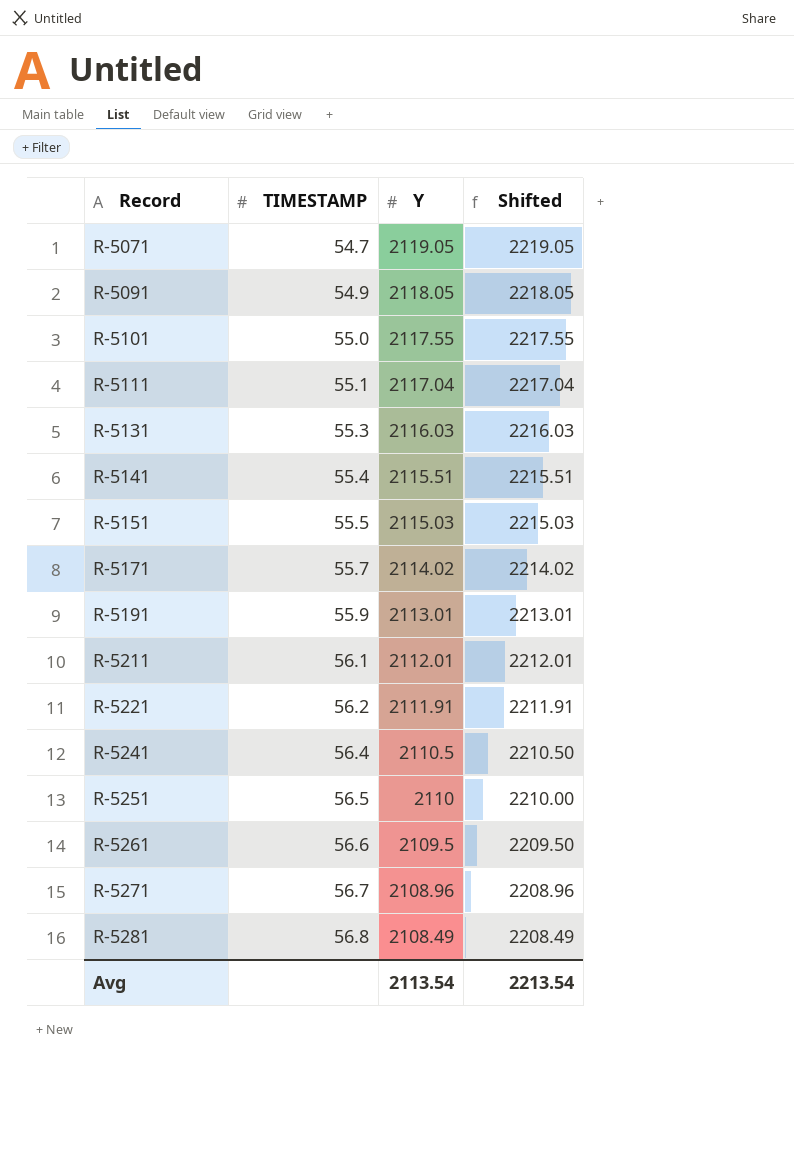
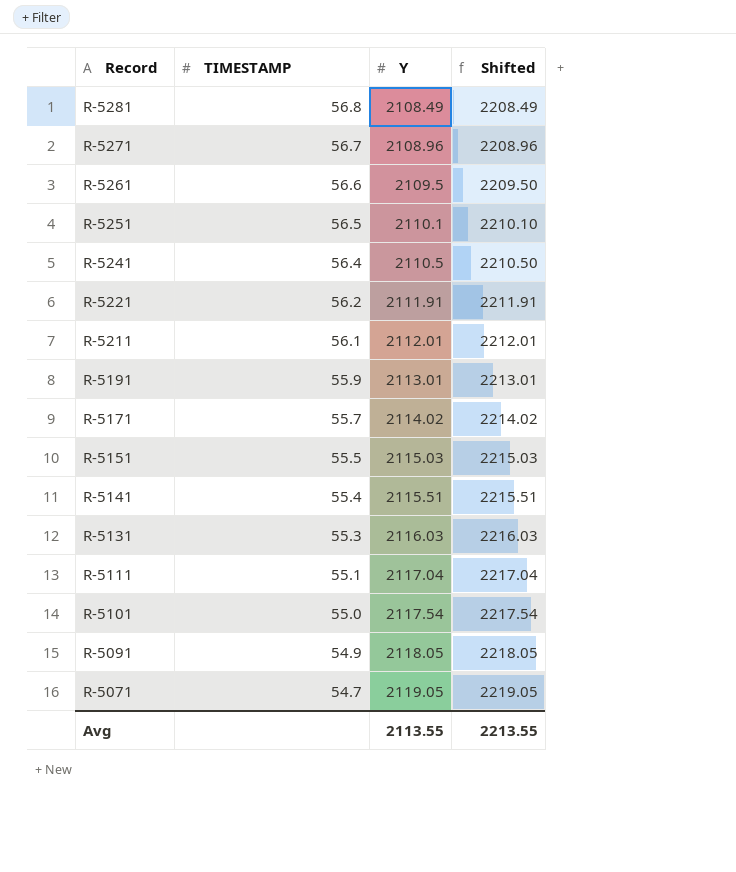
row order: Record ascending -> Record descending
R-5251 | Y: 2110 -> 2110.1
R-5251 | Shifted: 2210.00 -> 2210.10
R-5101 | Y: 2117.55 -> 2117.54
R-5101 | Shifted: 2217.55 -> 2217.54
Avg | Y: 2113.54 -> 2113.55
Avg | Shifted: 2213.54 -> 2213.55

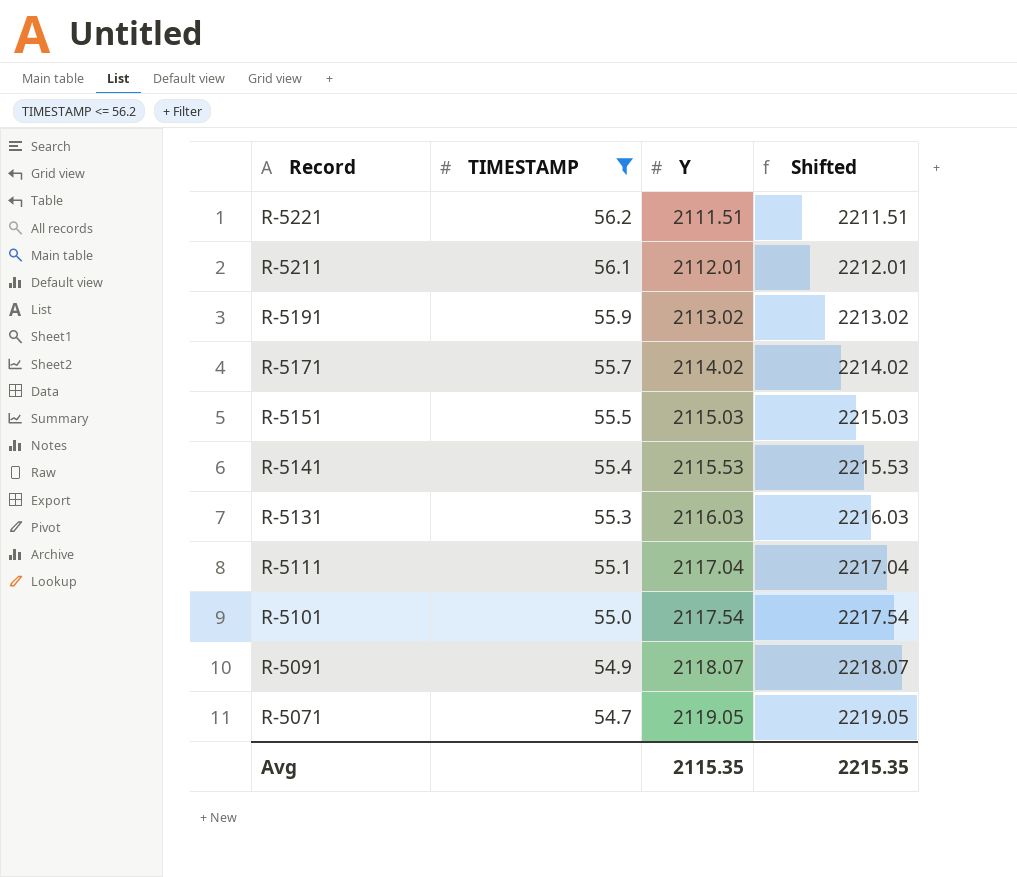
filter: none -> TIMESTAMP <= 56.2
R-5221 | Y: 2111.91 -> 2111.51
R-5221 | Shifted: 2211.91 -> 2211.51
R-5191 | Y: 2113.01 -> 2113.02
R-5191 | Shifted: 2213.01 -> 2213.02
R-5141 | Y: 2115.51 -> 2115.53
R-5141 | Shifted: 2215.51 -> 2215.53
R-5091 | Y: 2118.05 -> 2118.07
R-5091 | Shifted: 2218.05 -> 2218.07
Avg | Y: 2113.55 -> 2115.35
Avg | Shifted: 2213.55 -> 2215.35

